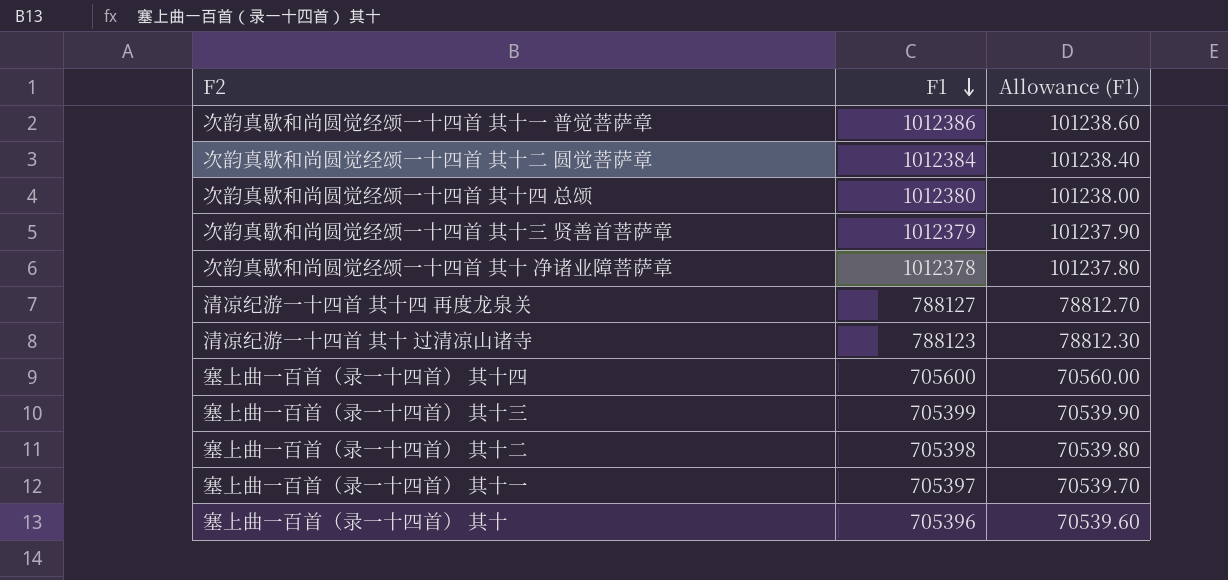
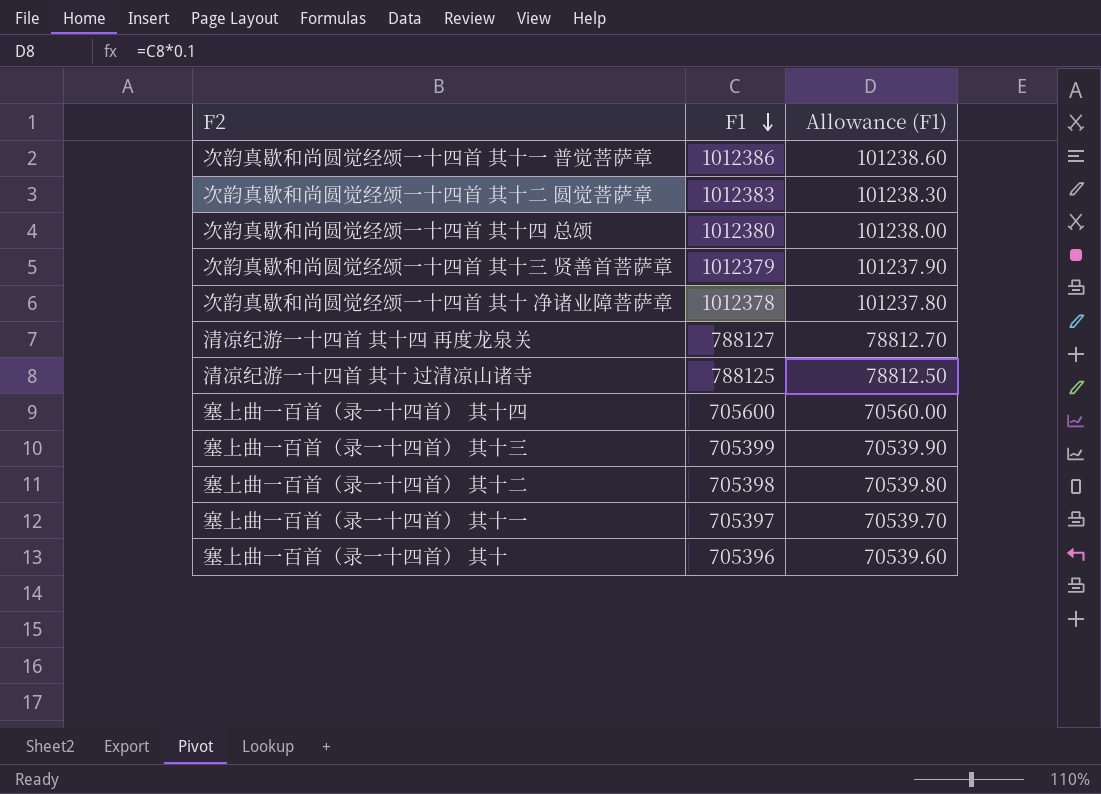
次韵真歇和尚圆觉经颂一十四首 其十二 圆觉菩萨章 | F1: 1012384 -> 1012383
次韵真歇和尚圆觉经颂一十四首 其十二 圆觉菩萨章 | Allowance (F1): 101238.40 -> 101238.30
清凉纪游一十四首 其十 过清凉山诸寺 | F1: 788123 -> 788125
清凉纪游一十四首 其十 过清凉山诸寺 | Allowance (F1): 78812.30 -> 78812.50

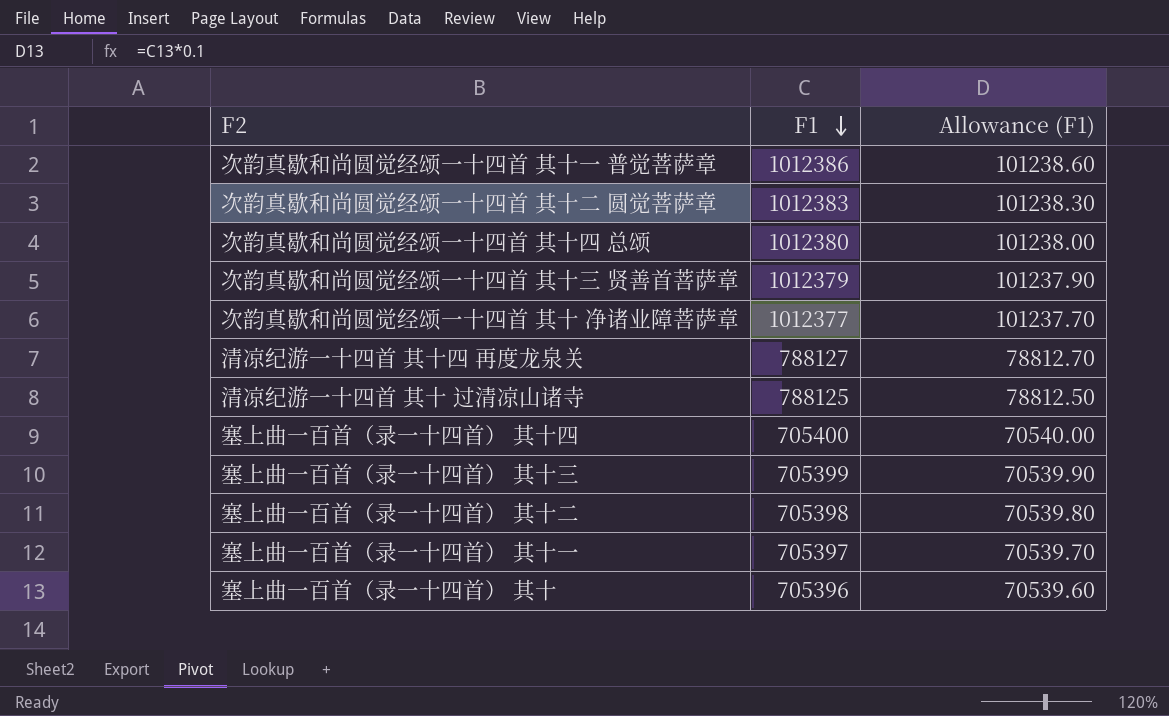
次韵真歇和尚圆觉经颂一十四首 其十 净诸业障菩萨章 | F1: 1012378 -> 1012377
次韵真歇和尚圆觉经颂一十四首 其十 净诸业障菩萨章 | Allowance (F1): 101237.80 -> 101237.70
塞上曲一百首（录一十四首） 其十四 | F1: 705600 -> 705400
塞上曲一百首（录一十四首） 其十四 | Allowance (F1): 70560.00 -> 70540.00

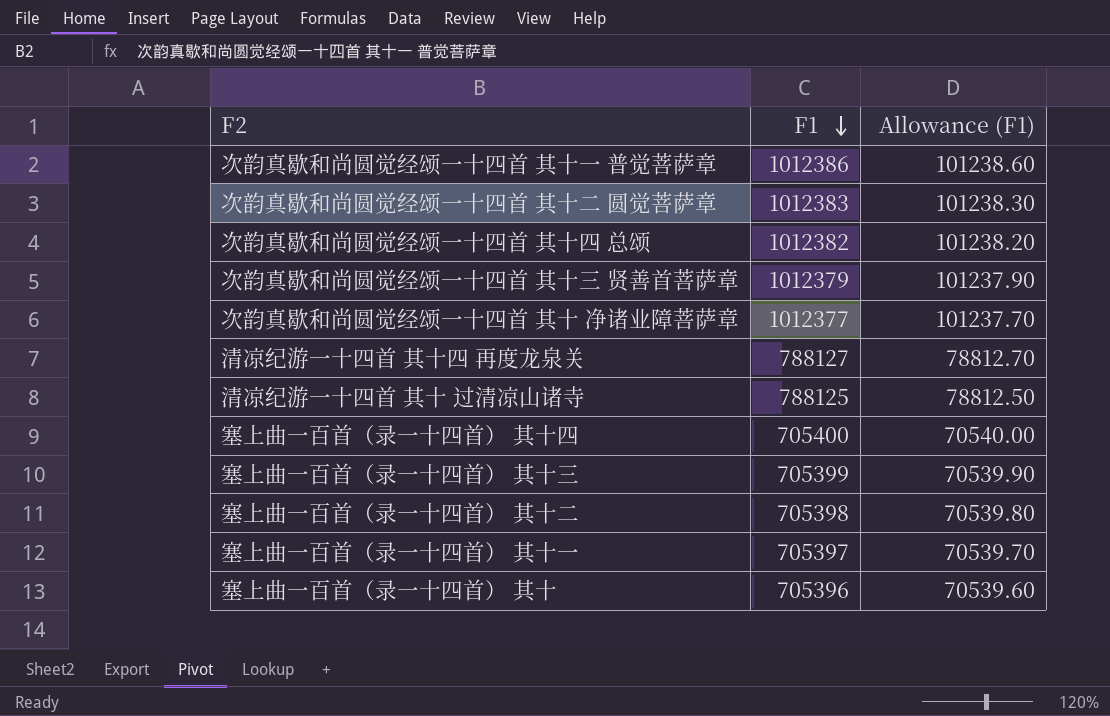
次韵真歇和尚圆觉经颂一十四首 其十四 总颂 | F1: 1012380 -> 1012382
次韵真歇和尚圆觉经颂一十四首 其十四 总颂 | Allowance (F1): 101238.00 -> 101238.20

